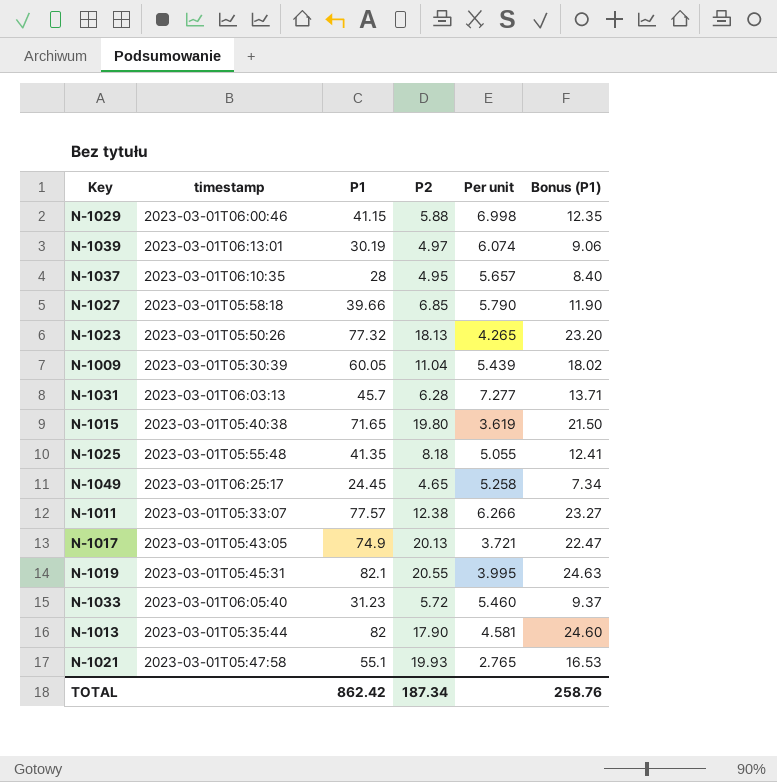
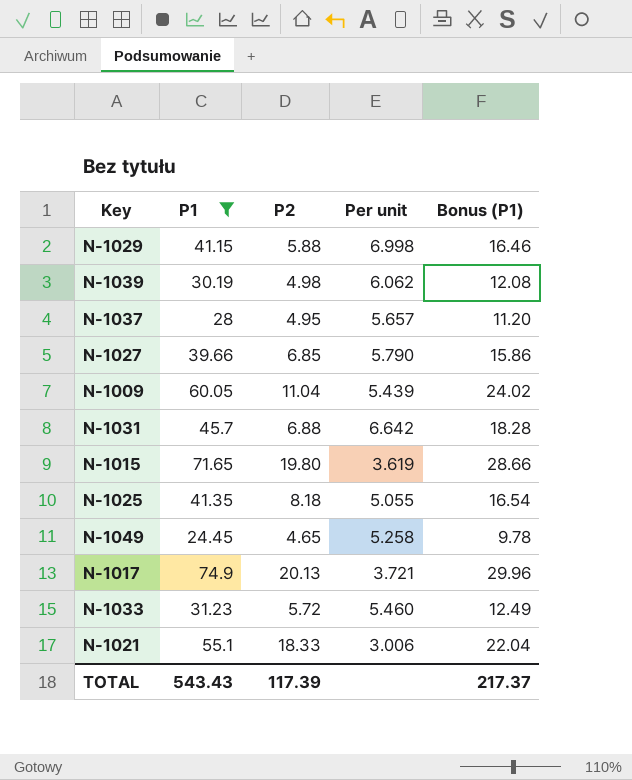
filter: none -> P1 <= 74.9
column timestamp | position: 2 -> none
column Bonus (P1) | formula: [P1] * 0.3 -> [P1] * 0.4
N-1039 | P2: 4.97 -> 4.98
N-1039 | Per unit: 6.074 -> 6.062
N-1031 | P2: 6.28 -> 6.88
N-1031 | Per unit: 7.277 -> 6.642
N-1021 | P2: 19.93 -> 18.33
N-1021 | Per unit: 2.765 -> 3.006
TOTAL | P1: 862.42 -> 543.43
TOTAL | P2: 187.34 -> 117.39
TOTAL | Bonus (P1): 258.76 -> 217.37

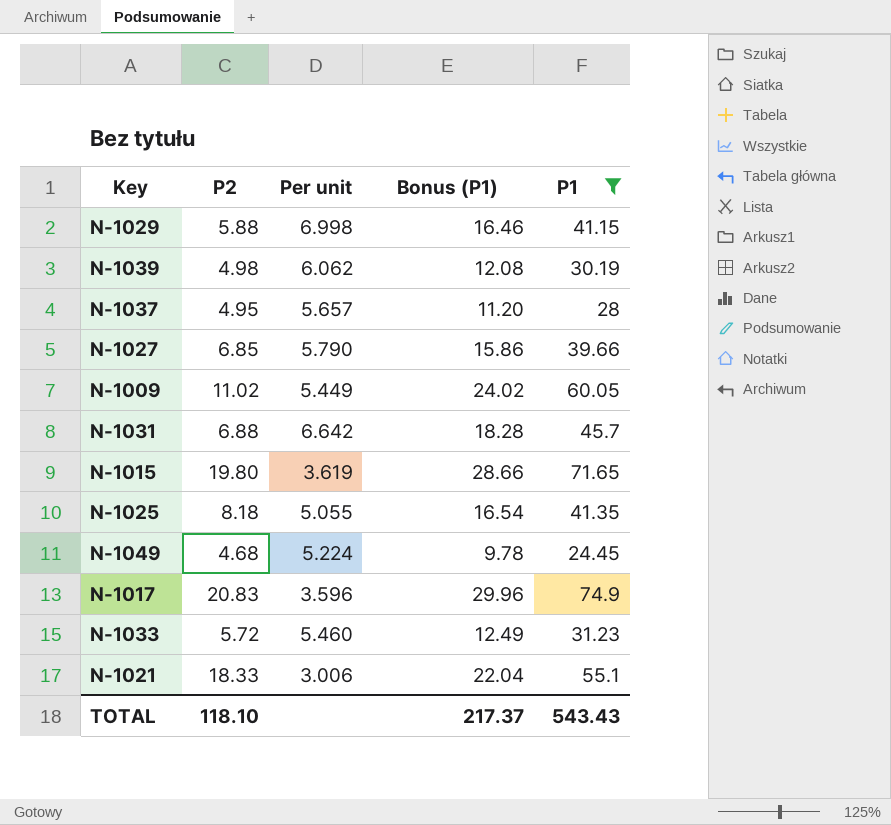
column P1 | position: 2 -> 5
N-1009 | P2: 11.04 -> 11.02
N-1009 | Per unit: 5.439 -> 5.449
N-1049 | P2: 4.65 -> 4.68
N-1049 | Per unit: 5.258 -> 5.224
N-1017 | P2: 20.13 -> 20.83
N-1017 | Per unit: 3.721 -> 3.596
TOTAL | P2: 117.39 -> 118.10

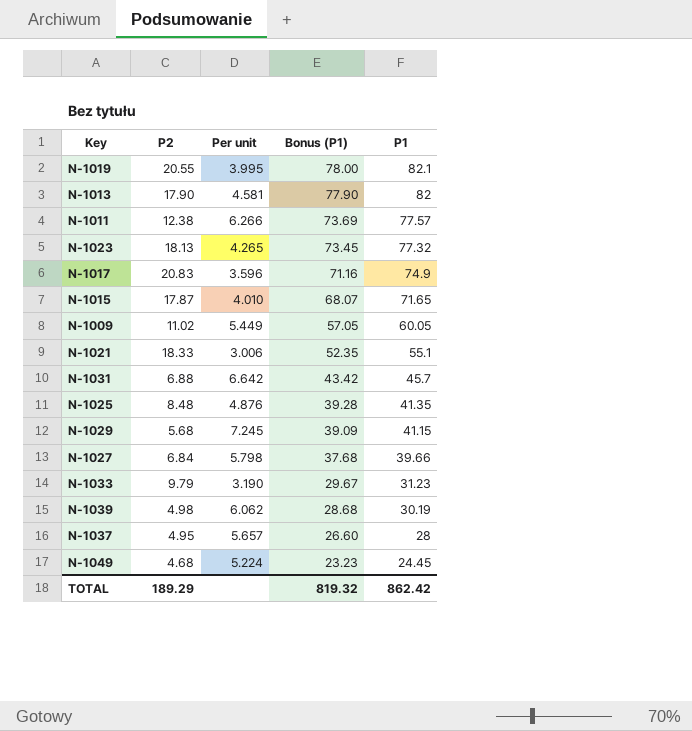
filter: P1 <= 74.9 -> none
row order: none -> Bonus (P1) descending
column Bonus (P1) | formula: [P1] * 0.4 -> [P1] * 0.95
N-1015 | P2: 19.80 -> 17.87
N-1015 | Per unit: 3.619 -> 4.010
N-1025 | P2: 8.18 -> 8.48
N-1025 | Per unit: 5.055 -> 4.876
N-1029 | P2: 5.88 -> 5.68
N-1029 | Per unit: 6.998 -> 7.245
N-1027 | P2: 6.85 -> 6.84
N-1027 | Per unit: 5.790 -> 5.798
N-1033 | P2: 5.72 -> 9.79
N-1033 | Per unit: 5.460 -> 3.190
TOTAL | P2: 118.10 -> 189.29
TOTAL | Bonus (P1): 217.37 -> 819.32
TOTAL | P1: 543.43 -> 862.42

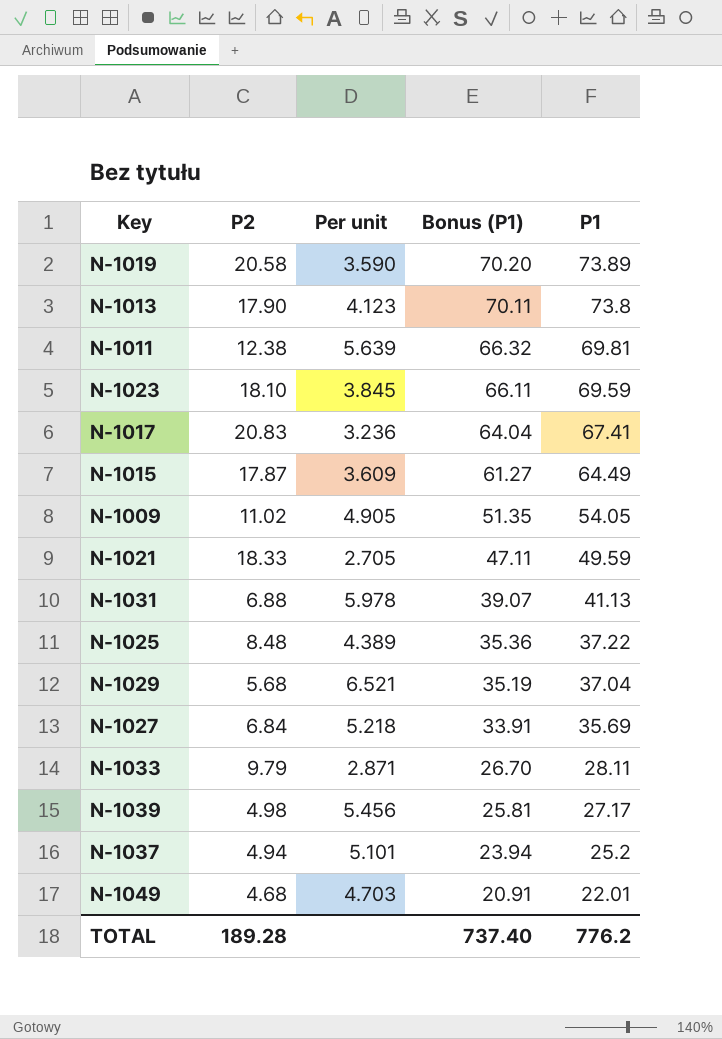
N-1019 | P2: 20.55 -> 20.58
N-1019 | Per unit: 3.995 -> 3.590
N-1019 | Bonus (P1): 78.00 -> 70.20
N-1019 | P1: 82.1 -> 73.89
N-1013 | Per unit: 4.581 -> 4.123
N-1013 | Bonus (P1): 77.90 -> 70.11
N-1013 | P1: 82 -> 73.8
N-1011 | Per unit: 6.266 -> 5.639
N-1011 | Bonus (P1): 73.69 -> 66.32
N-1011 | P1: 77.57 -> 69.81
N-1023 | P2: 18.13 -> 18.10
N-1023 | Per unit: 4.265 -> 3.845
N-1023 | Bonus (P1): 73.45 -> 66.11
N-1023 | P1: 77.32 -> 69.59
N-1017 | Per unit: 3.596 -> 3.236
N-1017 | Bonus (P1): 71.16 -> 64.04
N-1017 | P1: 74.9 -> 67.41
N-1015 | Per unit: 4.010 -> 3.609
N-1015 | Bonus (P1): 68.07 -> 61.27
N-1015 | P1: 71.65 -> 64.49
N-1009 | Per unit: 5.449 -> 4.905
N-1009 | Bonus (P1): 57.05 -> 51.35
N-1009 | P1: 60.05 -> 54.05
N-1021 | Per unit: 3.006 -> 2.705
N-1021 | Bonus (P1): 52.35 -> 47.11
N-1021 | P1: 55.1 -> 49.59
N-1031 | Per unit: 6.642 -> 5.978
N-1031 | Bonus (P1): 43.42 -> 39.07
N-1031 | P1: 45.7 -> 41.13
N-1025 | Per unit: 4.876 -> 4.389
N-1025 | Bonus (P1): 39.28 -> 35.36
N-1025 | P1: 41.35 -> 37.22
N-1029 | Per unit: 7.245 -> 6.521
N-1029 | Bonus (P1): 39.09 -> 35.19
N-1029 | P1: 41.15 -> 37.04
N-1027 | Per unit: 5.798 -> 5.218
N-1027 | Bonus (P1): 37.68 -> 33.91
N-1027 | P1: 39.66 -> 35.69
N-1033 | Per unit: 3.190 -> 2.871
N-1033 | Bonus (P1): 29.67 -> 26.70
N-1033 | P1: 31.23 -> 28.11
N-1039 | Per unit: 6.062 -> 5.456
N-1039 | Bonus (P1): 28.68 -> 25.81
N-1039 | P1: 30.19 -> 27.17
N-1037 | P2: 4.95 -> 4.94
N-1037 | Per unit: 5.657 -> 5.101
N-1037 | Bonus (P1): 26.60 -> 23.94
N-1037 | P1: 28 -> 25.2
N-1049 | Per unit: 5.224 -> 4.703
N-1049 | Bonus (P1): 23.23 -> 20.91
N-1049 | P1: 24.45 -> 22.01
TOTAL | P2: 189.29 -> 189.28
TOTAL | Bonus (P1): 819.32 -> 737.40
TOTAL | P1: 862.42 -> 776.2

